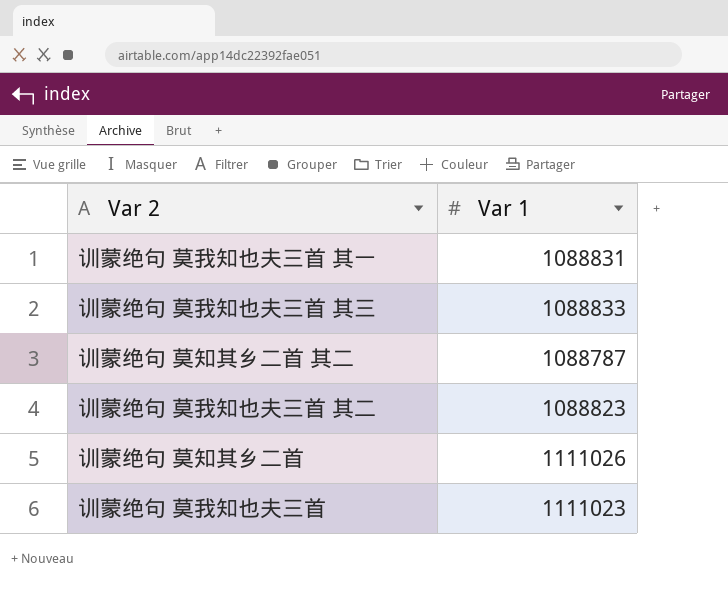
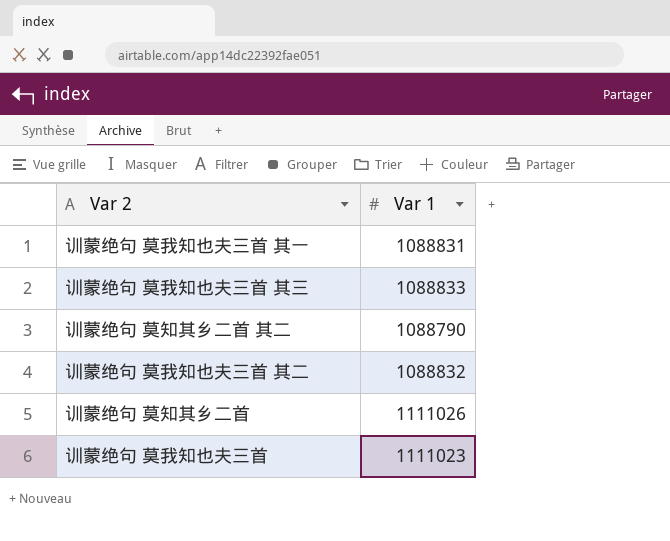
训蒙绝句 莫知其乡二首 其二 | Var 1: 1088787 -> 1088790
训蒙绝句 莫我知也夫三首 其二 | Var 1: 1088823 -> 1088832

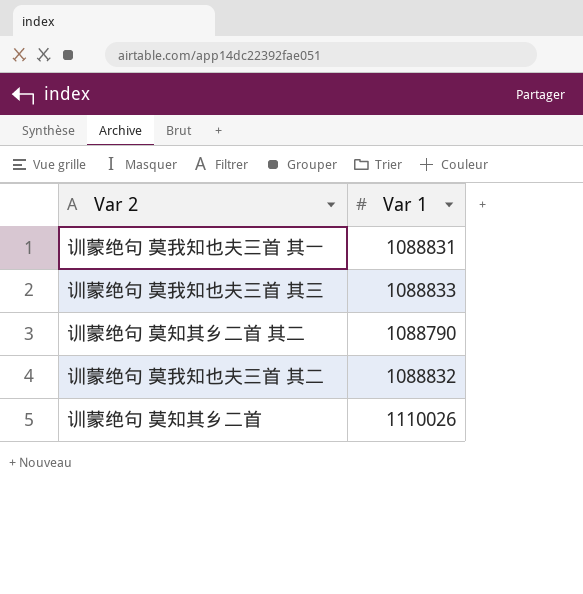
row 训蒙绝句 莫我知也夫三首: 1111023 -> none
训蒙绝句 莫知其乡二首 | Var 1: 1111026 -> 1110026

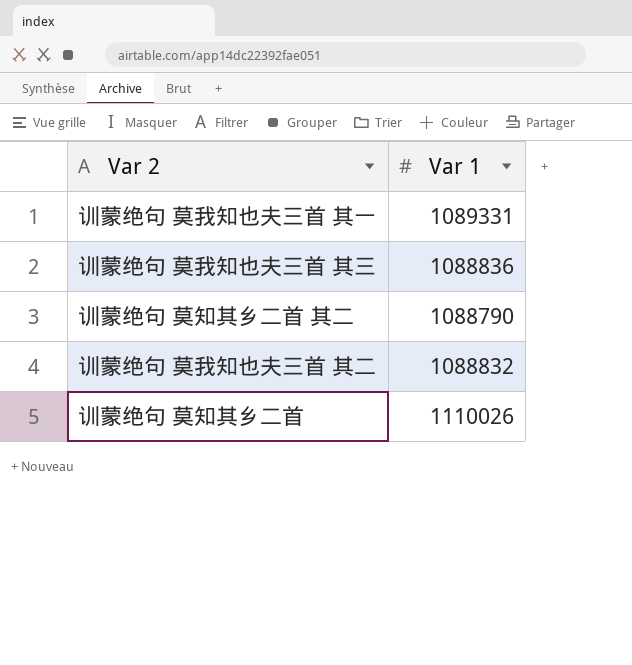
训蒙绝句 莫我知也夫三首 其一 | Var 1: 1088831 -> 1089331
训蒙绝句 莫我知也夫三首 其三 | Var 1: 1088833 -> 1088836

